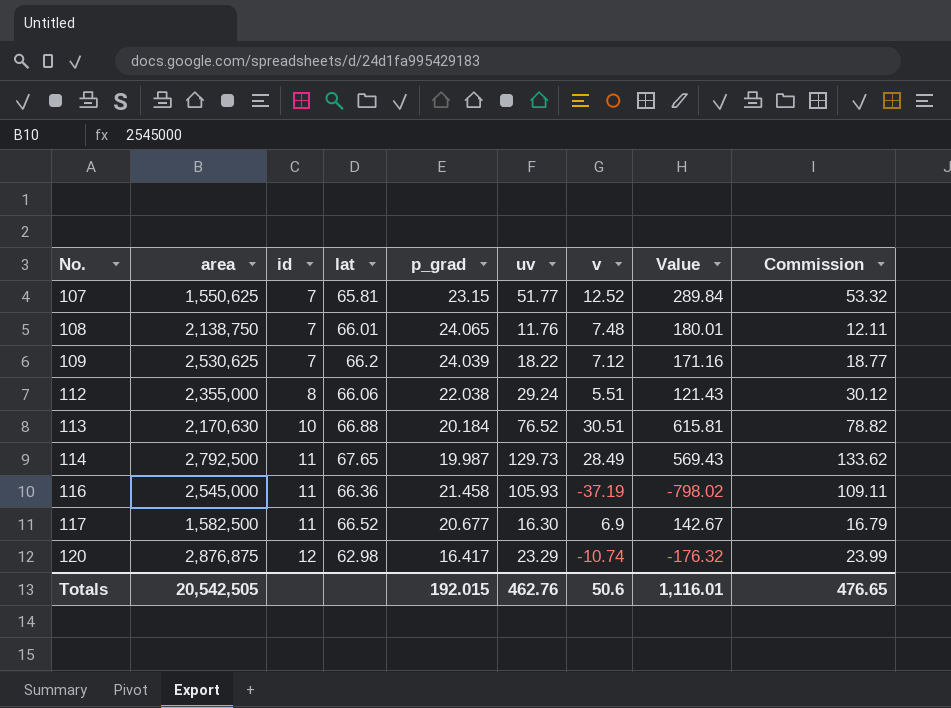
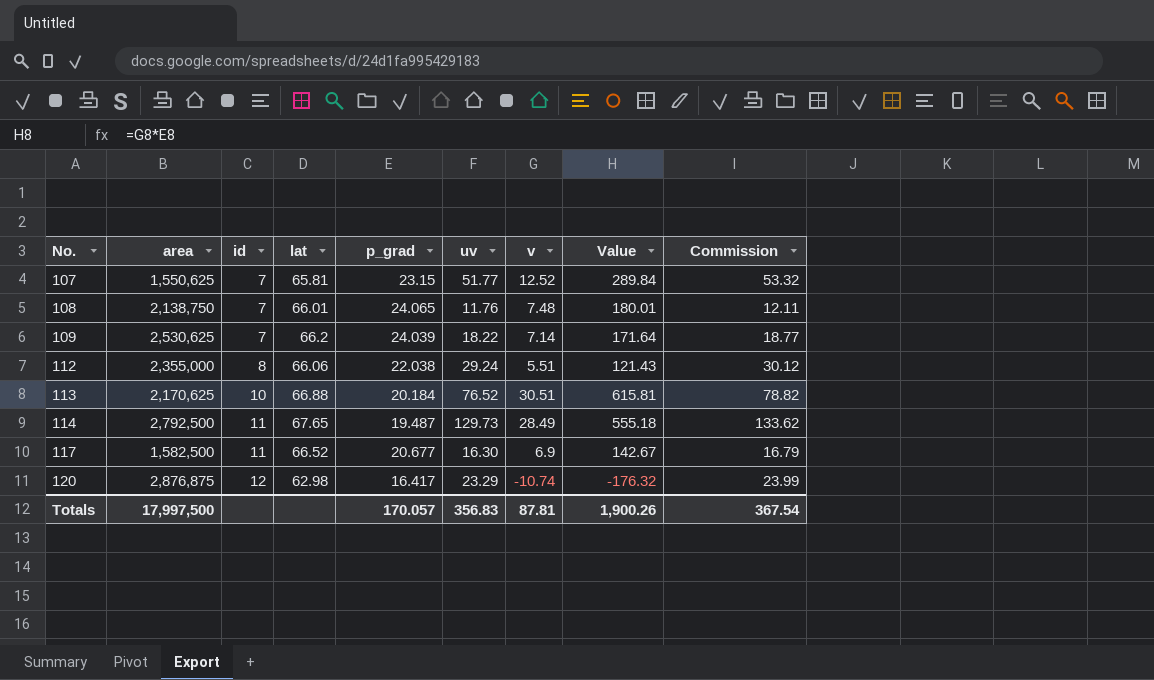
row 116: 2,545,000 | 11 | 66.36 | 21.458 | 105.93 | -37.19 | -798.02 | 109.11 -> none
109 | v: 7.12 -> 7.14
109 | Value: 171.16 -> 171.64
113 | area: 2,170,630 -> 2,170,625
114 | p_grad: 19.987 -> 19.487
114 | Value: 569.43 -> 555.18
Totals | area: 20,542,505 -> 17,997,500
Totals | p_grad: 192.015 -> 170.057
Totals | uv: 462.76 -> 356.83
Totals | v: 50.6 -> 87.81
Totals | Value: 1,116.01 -> 1,900.26
Totals | Commission: 476.65 -> 367.54

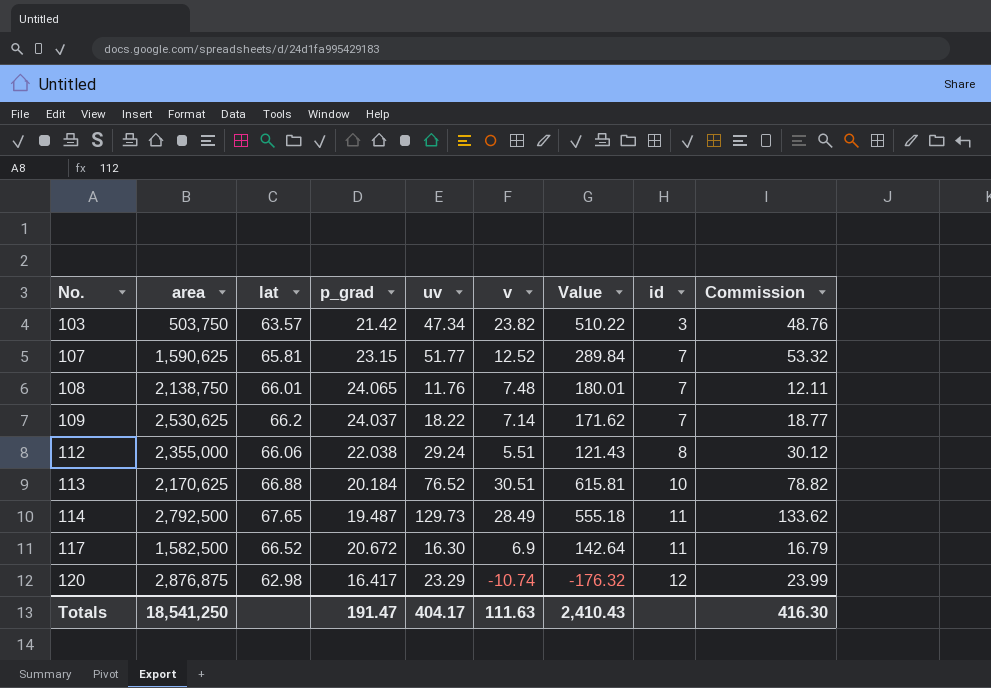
column id | position: 3 -> 8
row 103: none -> 503,750 | 63.57 | 21.42 | 47.34 | 23.82 | 510.22 | 3 | 48.76
107 | area: 1,550,625 -> 1,590,625
109 | p_grad: 24.039 -> 24.037
109 | Value: 171.64 -> 171.62
117 | p_grad: 20.677 -> 20.672
117 | Value: 142.67 -> 142.64
Totals | area: 17,997,500 -> 18,541,250
Totals | p_grad: 170.057 -> 191.47
Totals | uv: 356.83 -> 404.17
Totals | v: 87.81 -> 111.63
Totals | Value: 1,900.26 -> 2,410.43
Totals | Commission: 367.54 -> 416.30

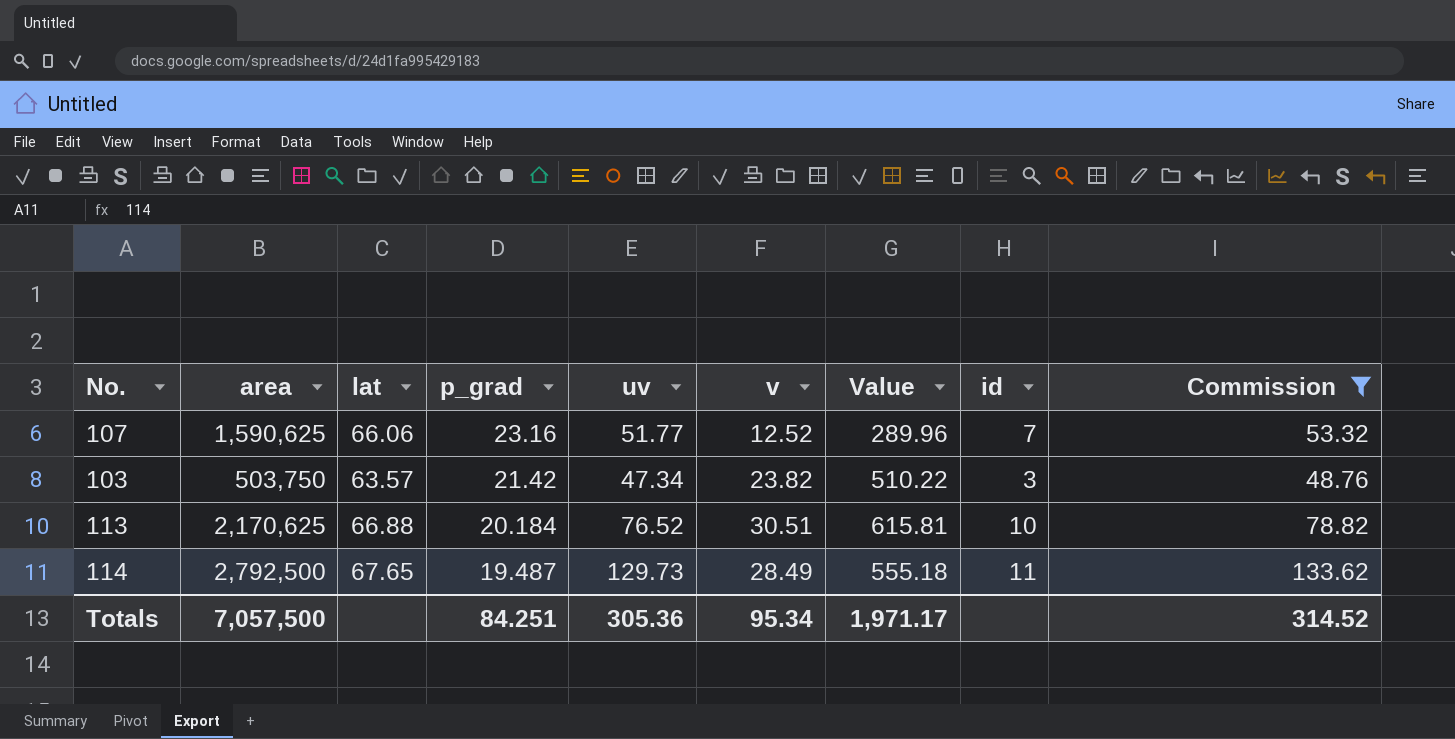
filter: none -> Commission >= 48.76
row order: No. ascending -> p_grad descending
107 | lat: 65.81 -> 66.06
107 | p_grad: 23.15 -> 23.16
107 | Value: 289.84 -> 289.96
Totals | area: 18,541,250 -> 7,057,500
Totals | p_grad: 191.47 -> 84.251
Totals | uv: 404.17 -> 305.36
Totals | v: 111.63 -> 95.34
Totals | Value: 2,410.43 -> 1,971.17
Totals | Commission: 416.30 -> 314.52

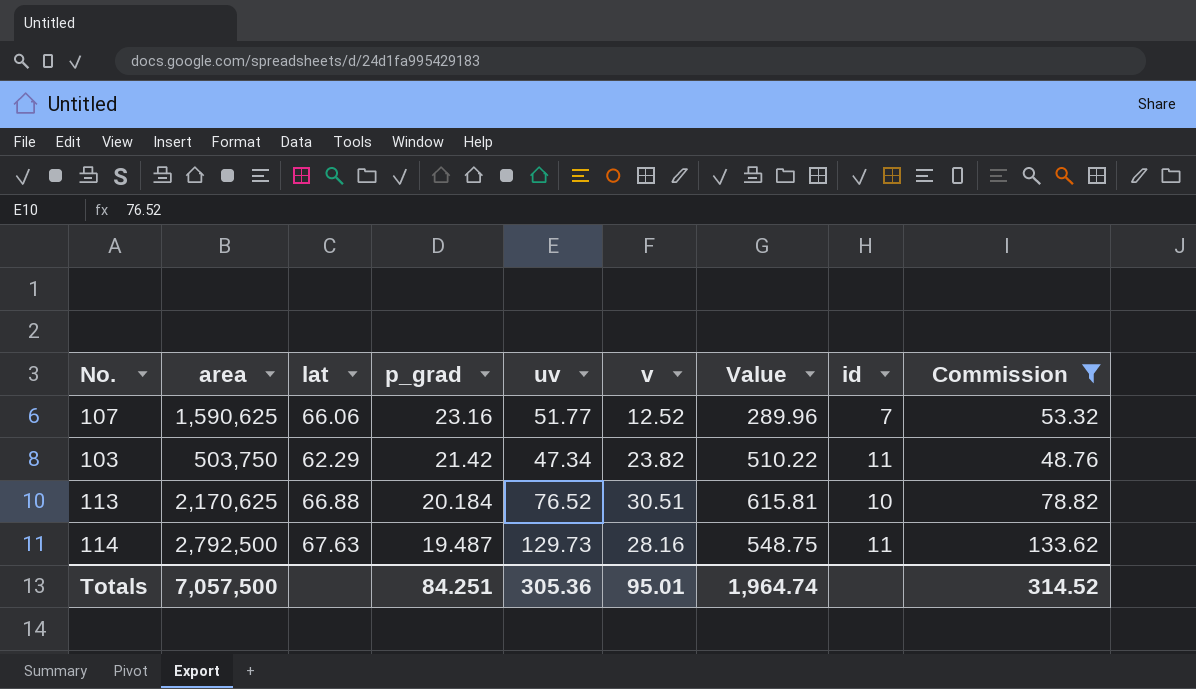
103 | lat: 63.57 -> 62.29
103 | id: 3 -> 11
114 | lat: 67.65 -> 67.63
114 | v: 28.49 -> 28.16
114 | Value: 555.18 -> 548.75
Totals | v: 95.34 -> 95.01
Totals | Value: 1,971.17 -> 1,964.74

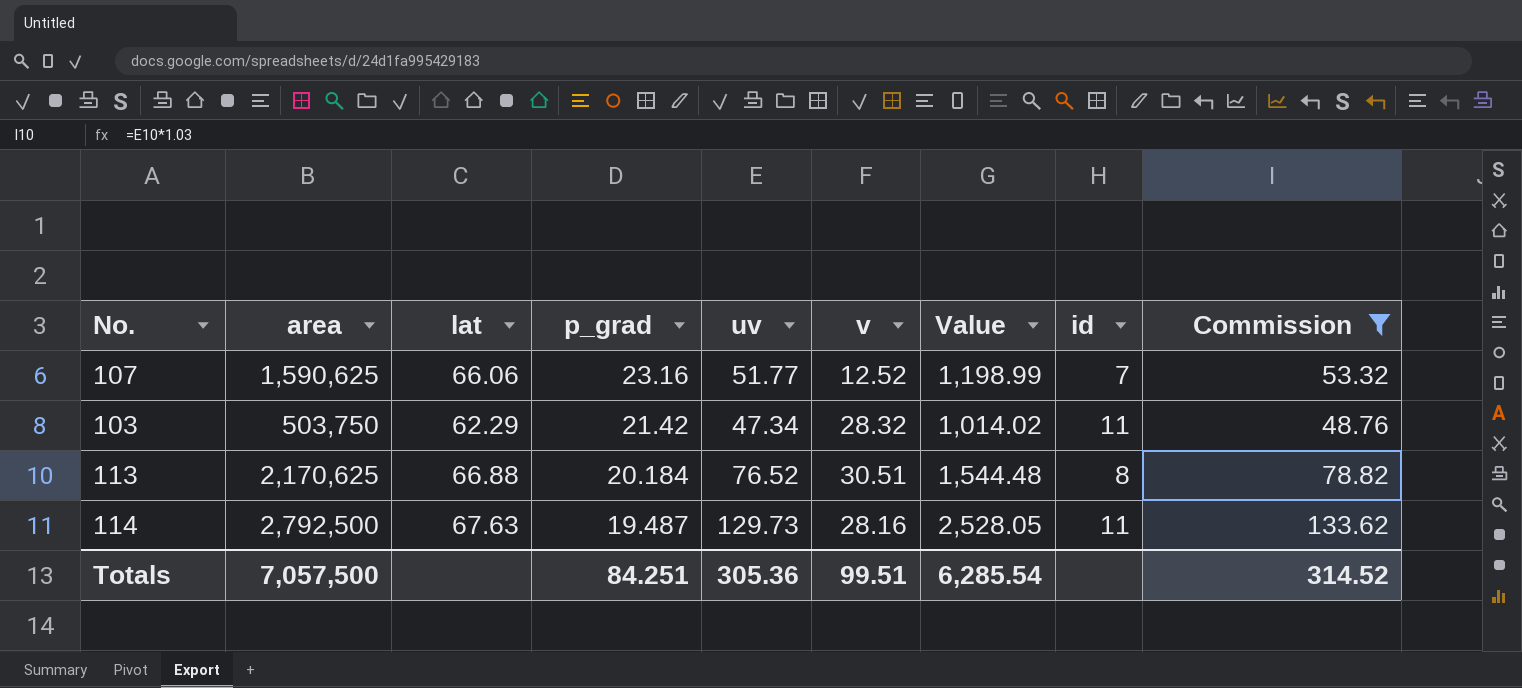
column Value | formula: [p_grad] * [v] -> [p_grad] * [uv]
103 | v: 23.82 -> 28.32
113 | id: 10 -> 8
Totals | v: 95.01 -> 99.51
Totals | Value: 1,964.74 -> 6,285.54

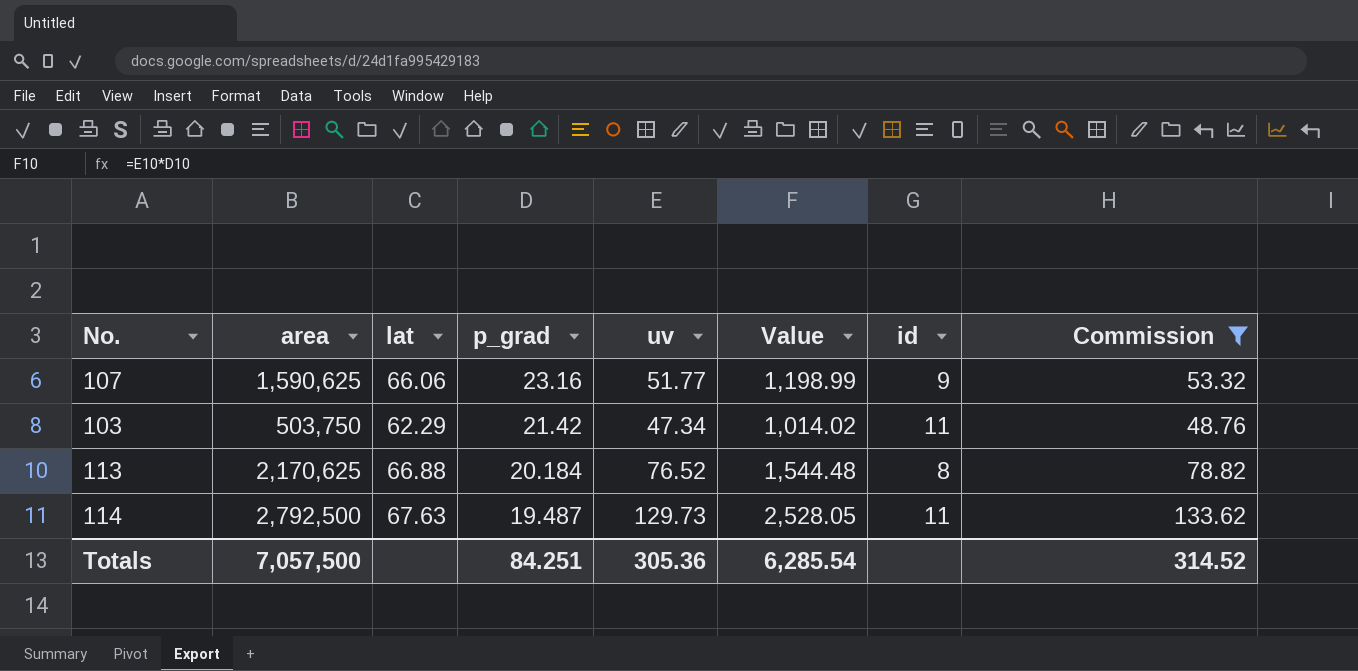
column v | position: 6 -> none
107 | id: 7 -> 9

